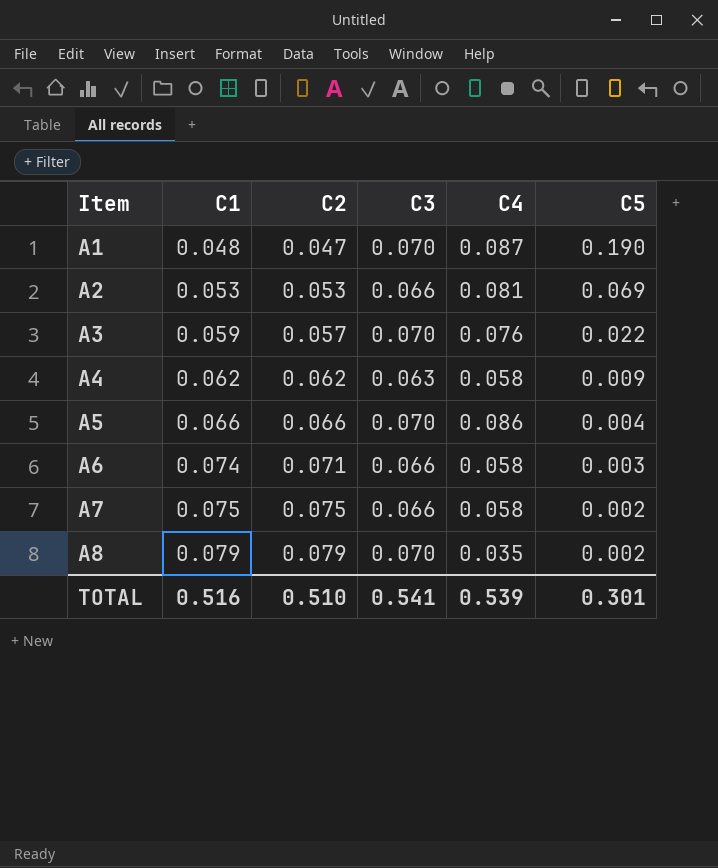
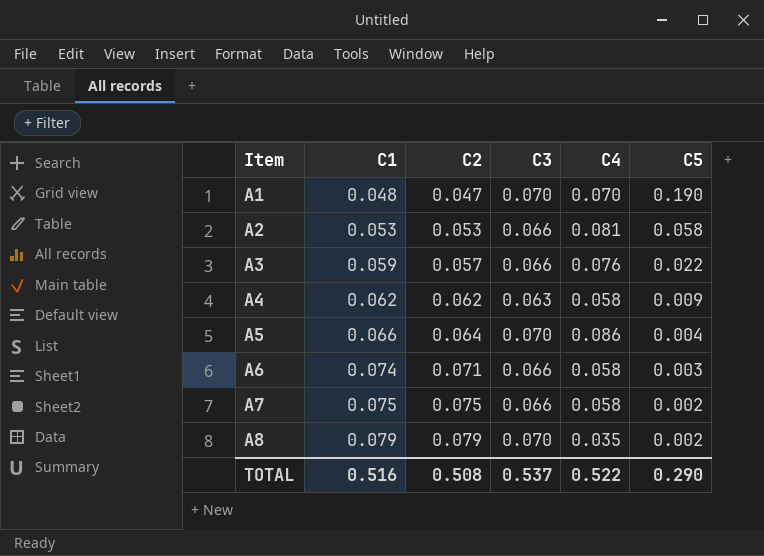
A1 | C4: 0.087 -> 0.070
A2 | C5: 0.069 -> 0.058
A3 | C3: 0.070 -> 0.066
A5 | C2: 0.066 -> 0.064
TOTAL | C2: 0.510 -> 0.508
TOTAL | C3: 0.541 -> 0.537
TOTAL | C4: 0.539 -> 0.522
TOTAL | C5: 0.301 -> 0.290

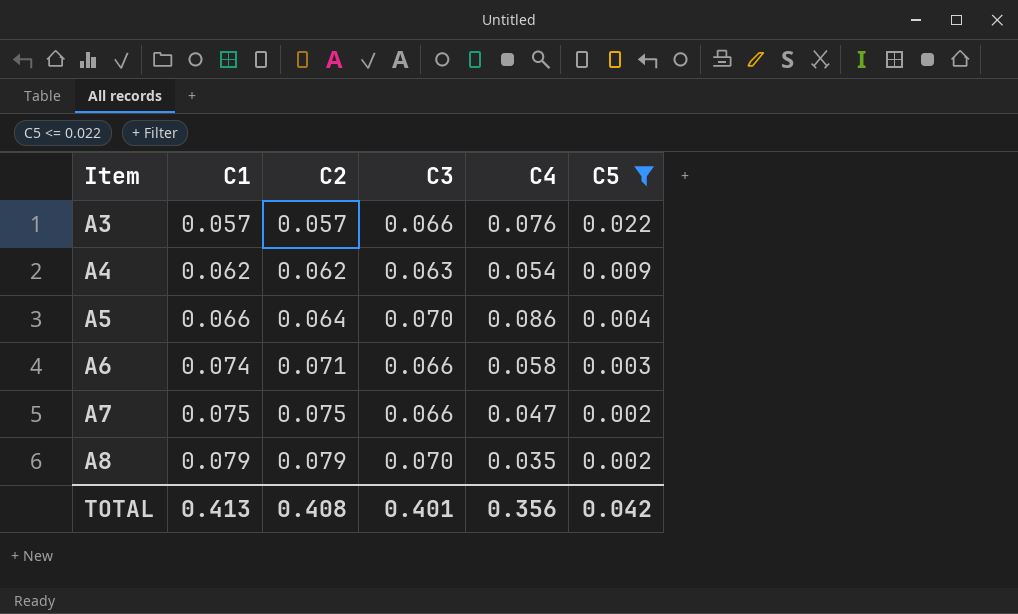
filter: none -> C5 <= 0.022
A3 | C1: 0.059 -> 0.057
A4 | C4: 0.058 -> 0.054
A7 | C4: 0.058 -> 0.047
TOTAL | C1: 0.516 -> 0.413
TOTAL | C2: 0.508 -> 0.408
TOTAL | C3: 0.537 -> 0.401
TOTAL | C4: 0.522 -> 0.356
TOTAL | C5: 0.290 -> 0.042

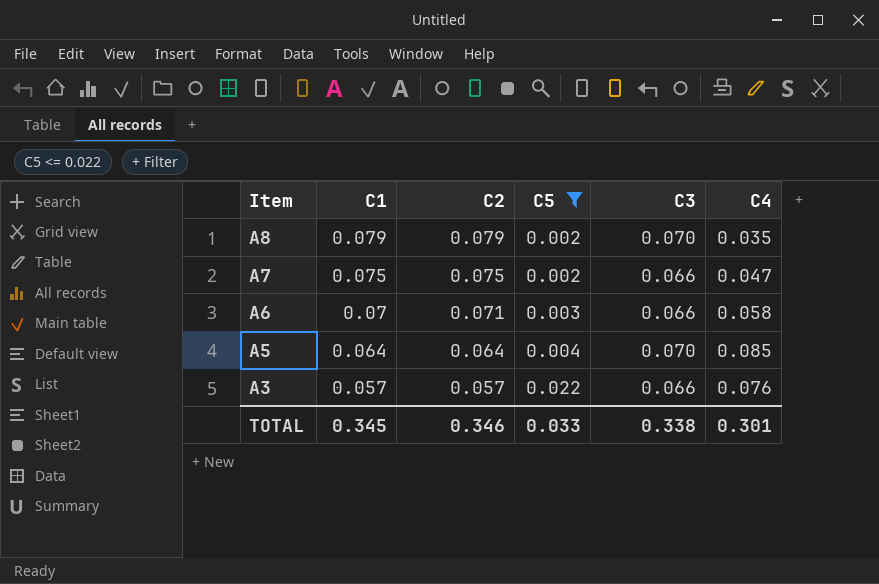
row order: Item ascending -> Item descending
column C5 | position: 6 -> 4
row A4: 0.062 | 0.062 | 0.063 | 0.054 | 0.009 -> none
A6 | C1: 0.074 -> 0.07
A5 | C1: 0.066 -> 0.064
A5 | C4: 0.086 -> 0.085
TOTAL | C1: 0.413 -> 0.345
TOTAL | C2: 0.408 -> 0.346
TOTAL | C5: 0.042 -> 0.033
TOTAL | C3: 0.401 -> 0.338
TOTAL | C4: 0.356 -> 0.301

